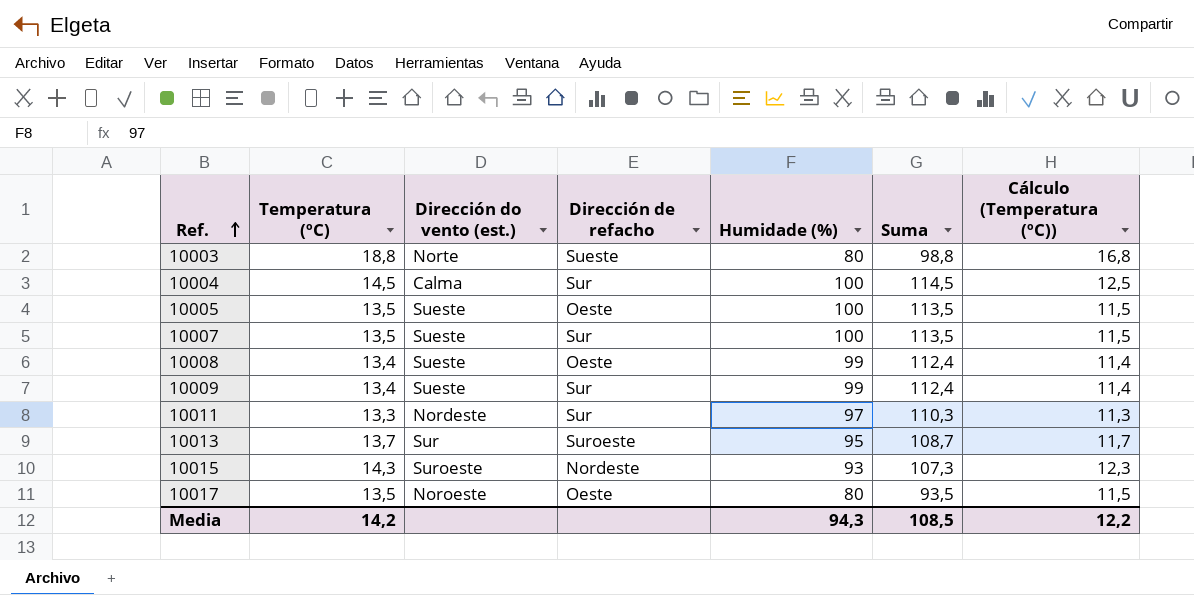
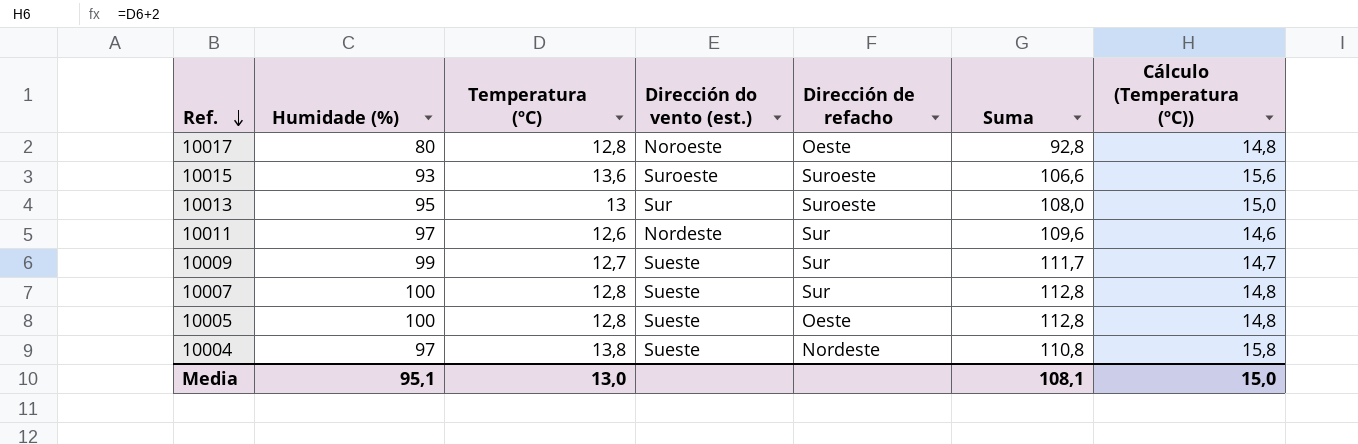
row order: Ref. ascending -> Ref. descending
column Humidade (%) | position: 5 -> 2
column Cálculo (Temperatura (ºC)) | formula: [Temperatura (ºC)] - 2 -> [Temperatura (ºC)] + 2
row 10003: 18,8 | Norte | Sueste | 80 | 98,8 | 16,8 -> none
row 10008: 13,4 | Sueste | Oeste | 99 | 112,4 | 11,4 -> none
10017 | Temperatura (ºC): 13,5 -> 12,8
10017 | Suma: 93,5 -> 92,8
10015 | Temperatura (ºC): 14,3 -> 13,6
10015 | Dirección de refacho: Nordeste -> Suroeste
10015 | Suma: 107,3 -> 106,6
10013 | Temperatura (ºC): 13,7 -> 13
10013 | Suma: 108,7 -> 108,0
10011 | Temperatura (ºC): 13,3 -> 12,6
10011 | Suma: 110,3 -> 109,6
10009 | Temperatura (ºC): 13,4 -> 12,7
10009 | Suma: 112,4 -> 111,7
10007 | Temperatura (ºC): 13,5 -> 12,8
10007 | Suma: 113,5 -> 112,8
10005 | Temperatura (ºC): 13,5 -> 12,8
10005 | Suma: 113,5 -> 112,8
10004 | Humidade (%): 100 -> 97
10004 | Temperatura (ºC): 14,5 -> 13,8
10004 | Dirección do vento (est.): Calma -> Sueste
10004 | Dirección de refacho: Sur -> Nordeste
10004 | Suma: 114,5 -> 110,8
Media | Humidade (%): 94,3 -> 95,1
Media | Temperatura (ºC): 14,2 -> 13,0
Media | Suma: 108,5 -> 108,1
Media | Cálculo (Temperatura (ºC)): 12,2 -> 15,0

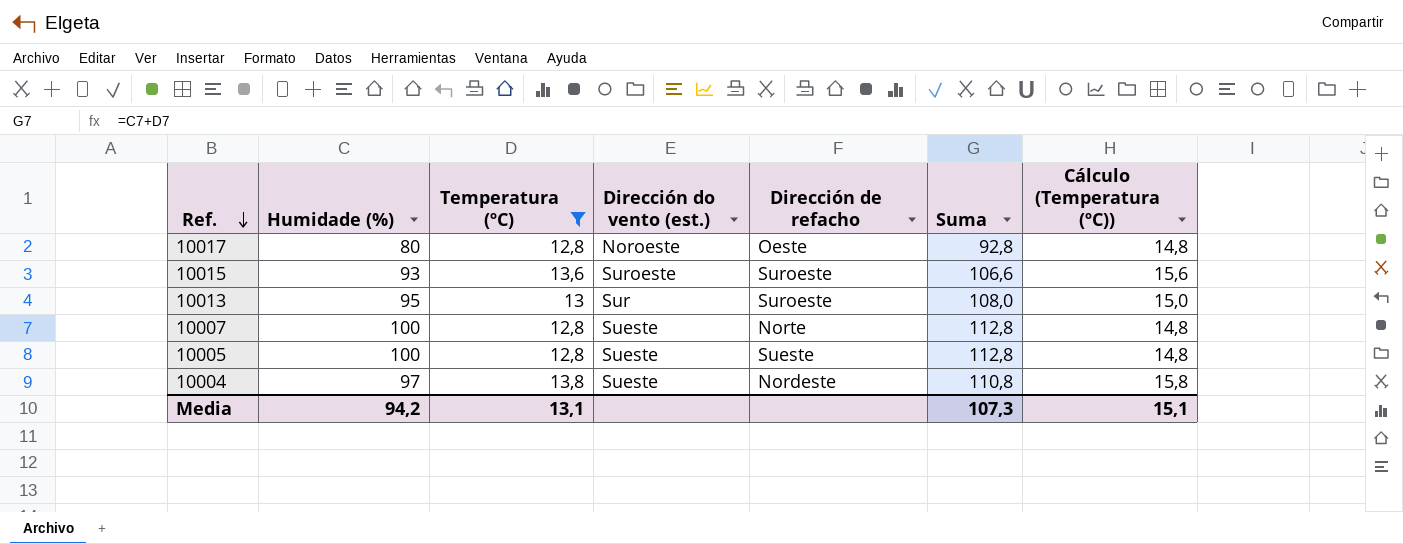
filter: none -> Temperatura (ºC) >= 12,8
10007 | Dirección de refacho: Sur -> Norte
10005 | Dirección de refacho: Oeste -> Sueste
Media | Humidade (%): 95,1 -> 94,2
Media | Temperatura (ºC): 13,0 -> 13,1
Media | Suma: 108,1 -> 107,3
Media | Cálculo (Temperatura (ºC)): 15,0 -> 15,1

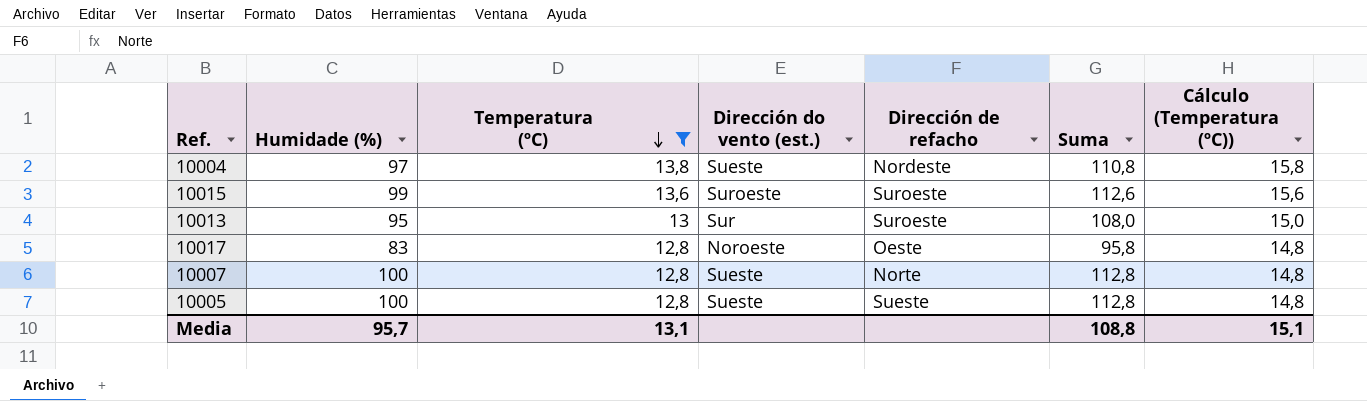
row order: Ref. descending -> Temperatura (ºC) descending
10015 | Humidade (%): 93 -> 99
10015 | Suma: 106,6 -> 112,6
10017 | Humidade (%): 80 -> 83
10017 | Suma: 92,8 -> 95,8
Media | Humidade (%): 94,2 -> 95,7
Media | Suma: 107,3 -> 108,8

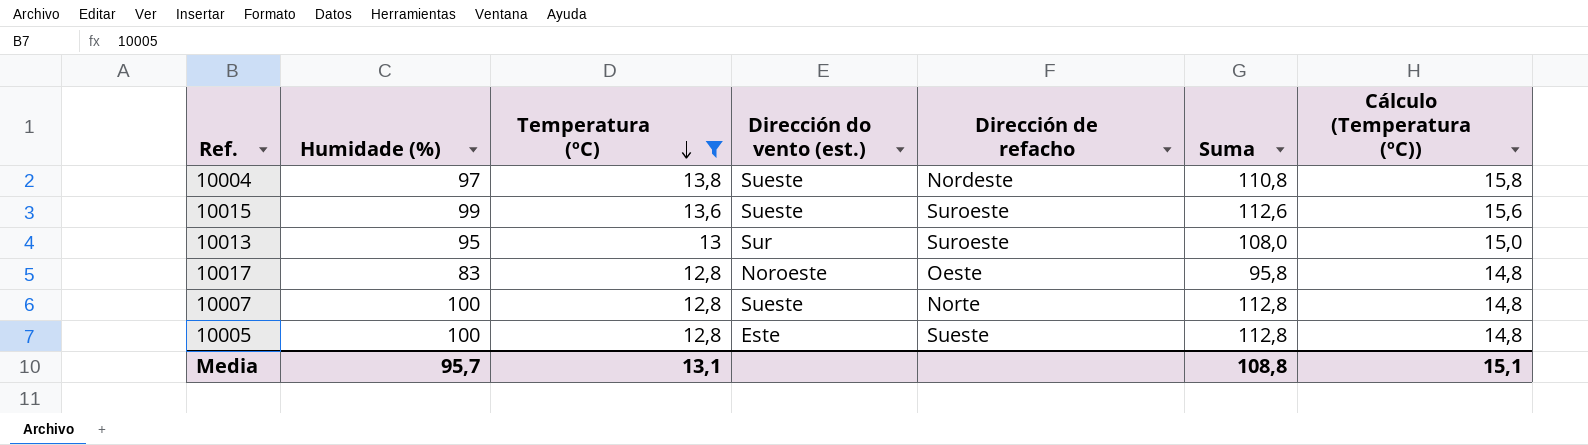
10015 | Dirección do vento (est.): Suroeste -> Sueste
10005 | Dirección do vento (est.): Sueste -> Este

